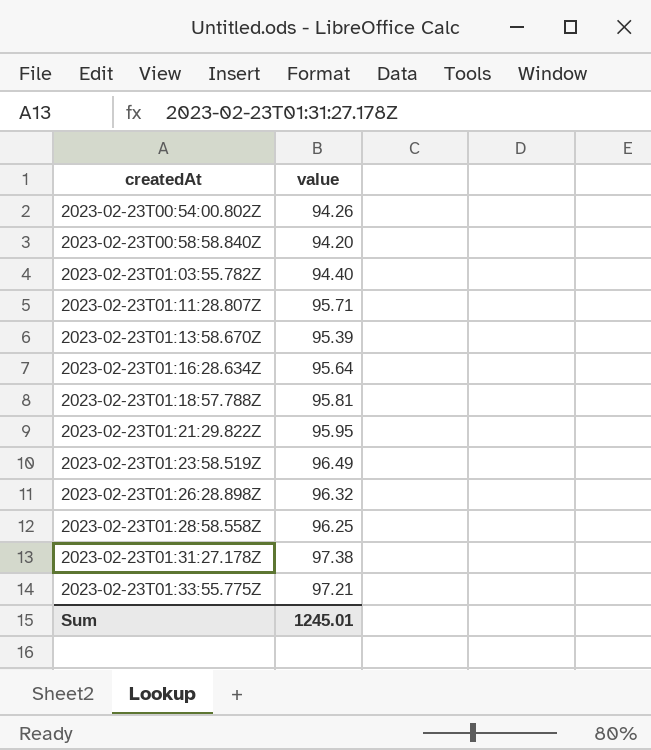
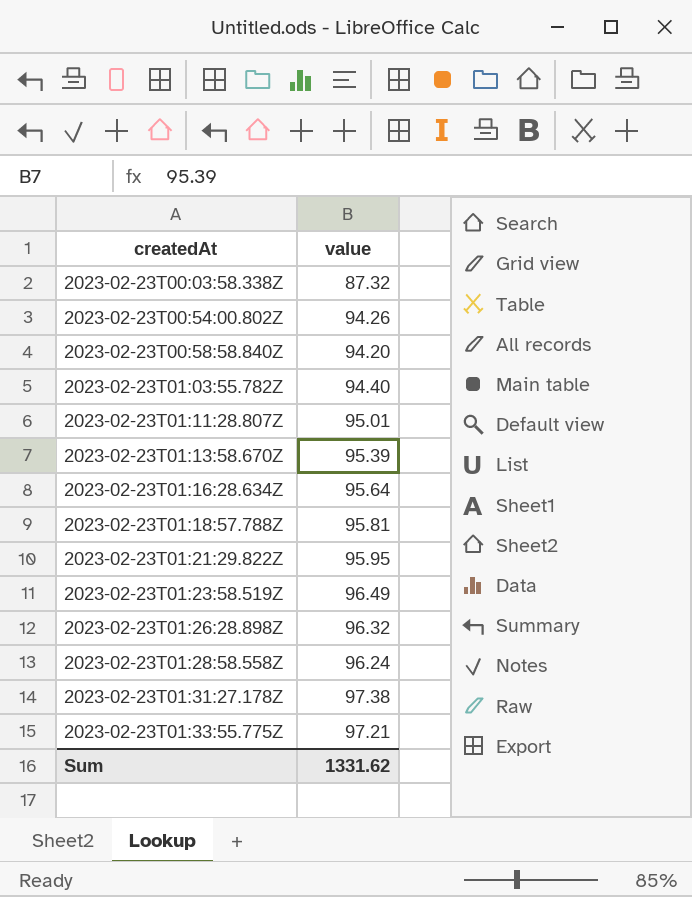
row 2023-02-23T00:03:58.338Z: none -> 87.32
2023-02-23T01:11:28.807Z | value: 95.71 -> 95.01
2023-02-23T01:28:58.558Z | value: 96.25 -> 96.24
Sum | value: 1245.01 -> 1331.62

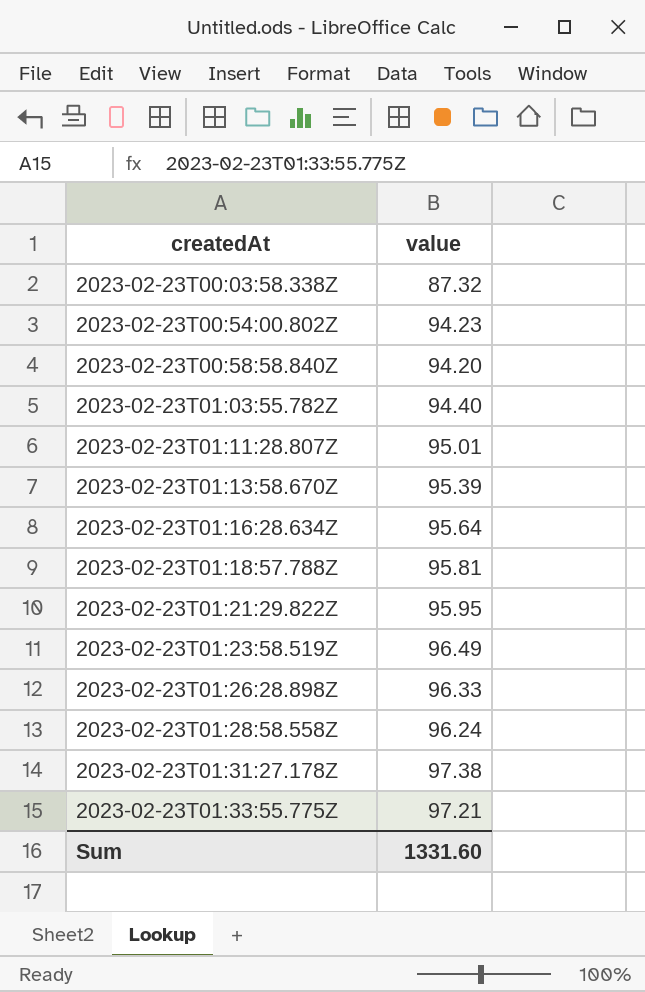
2023-02-23T00:54:00.802Z | value: 94.26 -> 94.23
2023-02-23T01:26:28.898Z | value: 96.32 -> 96.33
Sum | value: 1331.62 -> 1331.60

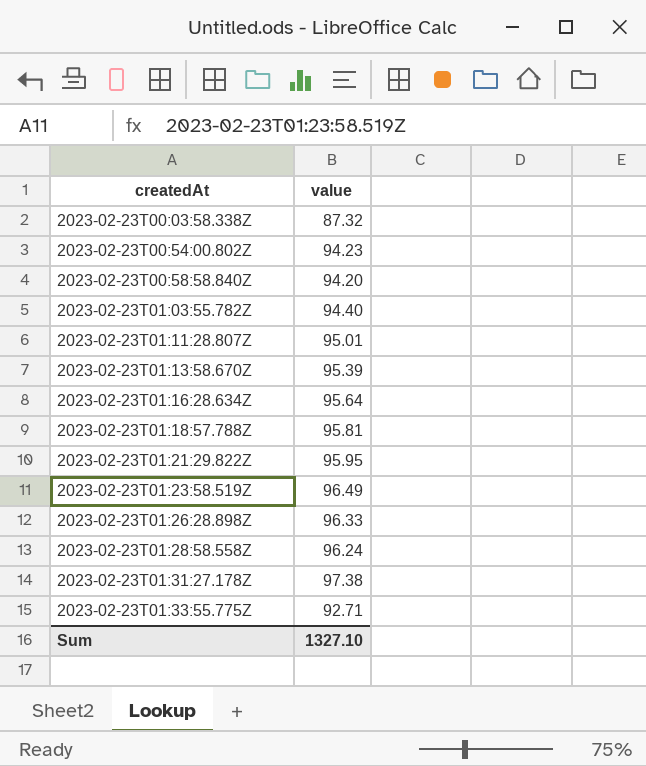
2023-02-23T01:33:55.775Z | value: 97.21 -> 92.71
Sum | value: 1331.60 -> 1327.10

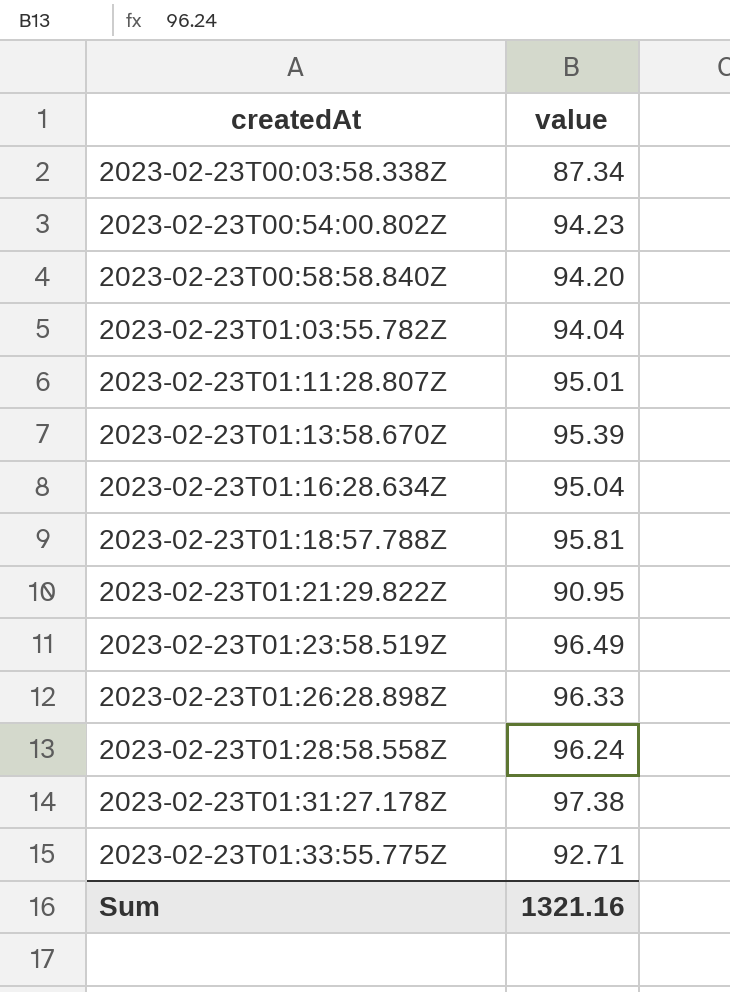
2023-02-23T00:03:58.338Z | value: 87.32 -> 87.34
2023-02-23T01:03:55.782Z | value: 94.40 -> 94.04
2023-02-23T01:16:28.634Z | value: 95.64 -> 95.04
2023-02-23T01:21:29.822Z | value: 95.95 -> 90.95
Sum | value: 1327.10 -> 1321.16

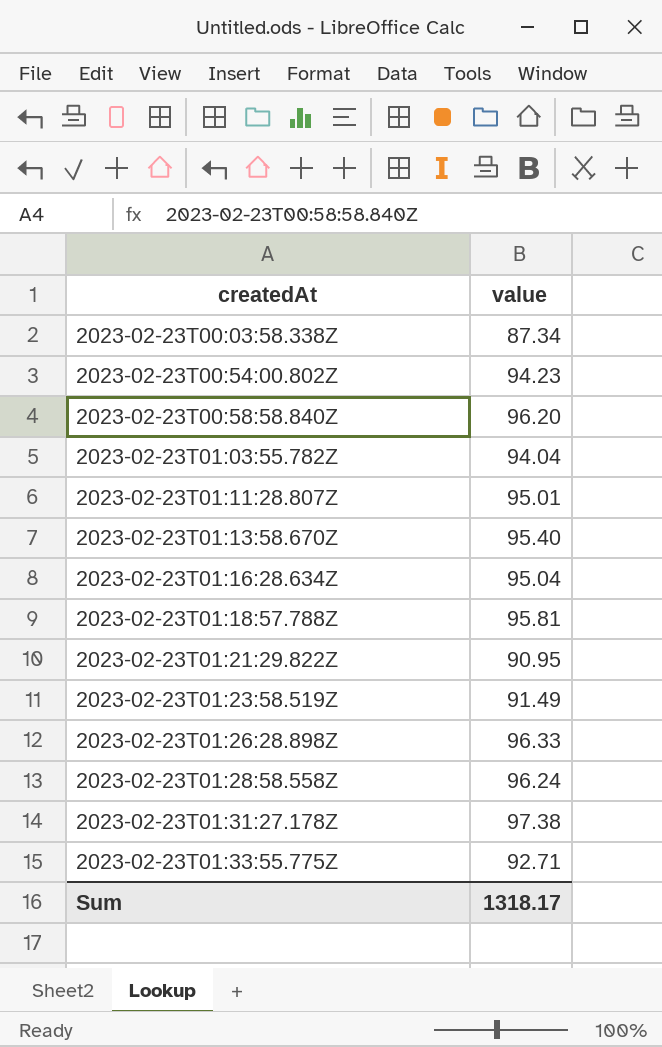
2023-02-23T00:58:58.840Z | value: 94.20 -> 96.20
2023-02-23T01:13:58.670Z | value: 95.39 -> 95.40
2023-02-23T01:23:58.519Z | value: 96.49 -> 91.49
Sum | value: 1321.16 -> 1318.17

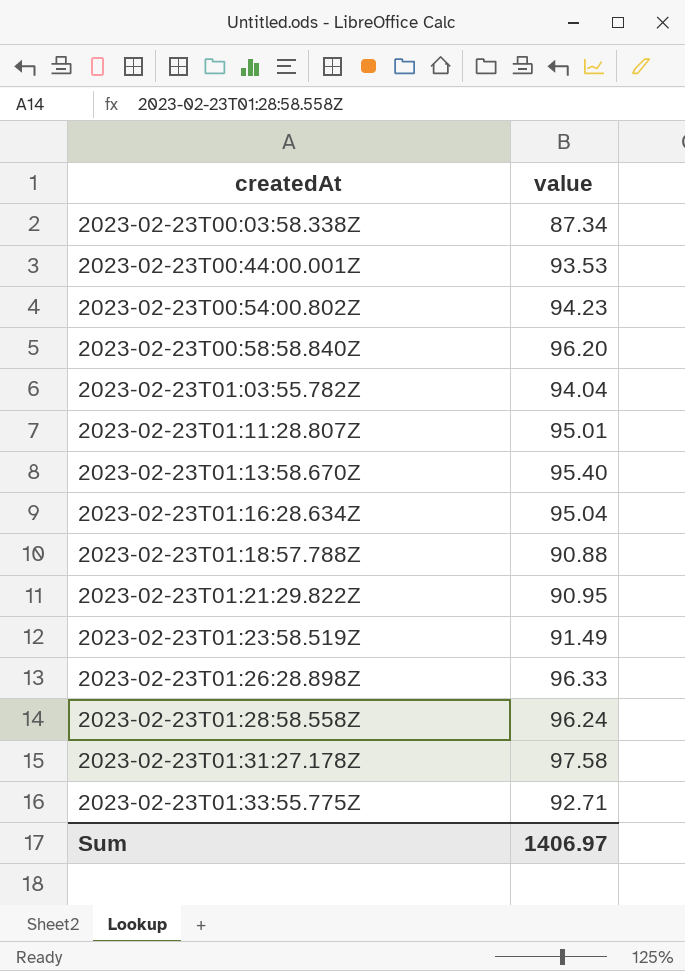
row 2023-02-23T00:44:00.001Z: none -> 93.53
2023-02-23T01:18:57.788Z | value: 95.81 -> 90.88
2023-02-23T01:31:27.178Z | value: 97.38 -> 97.58
Sum | value: 1318.17 -> 1406.97

